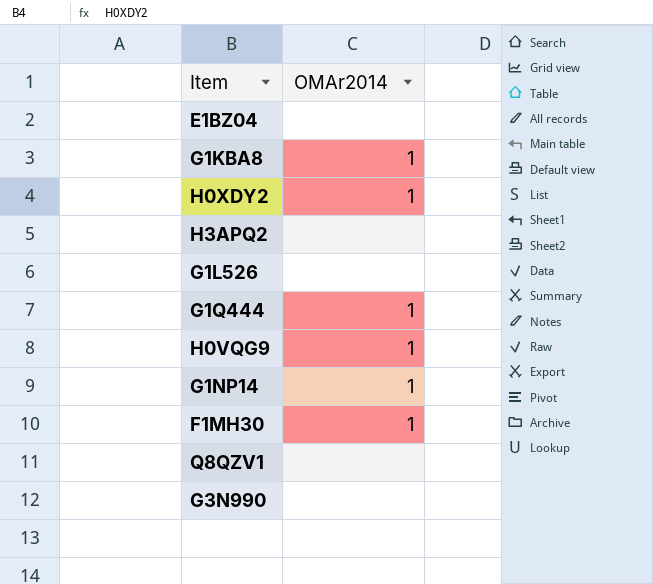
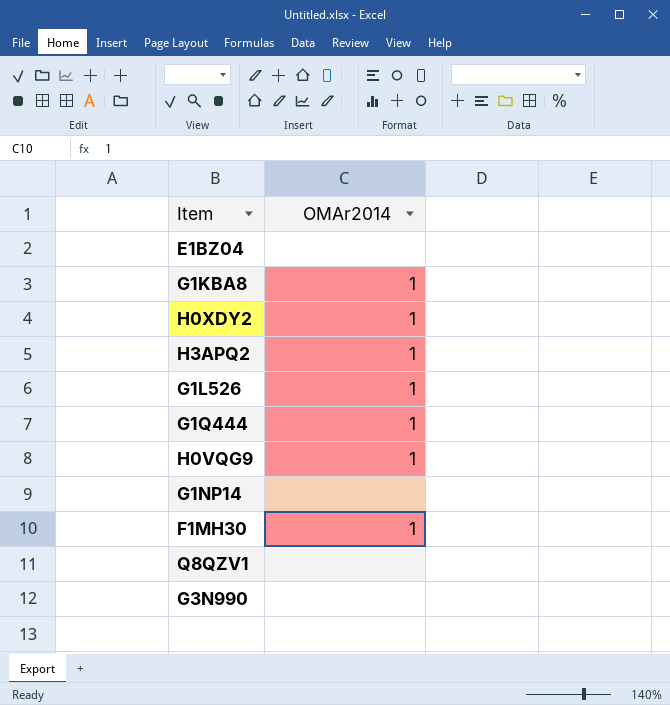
H3APQ2 | OMAr2014: none -> 1
G1L526 | OMAr2014: none -> 1
G1NP14 | OMAr2014: 1 -> none

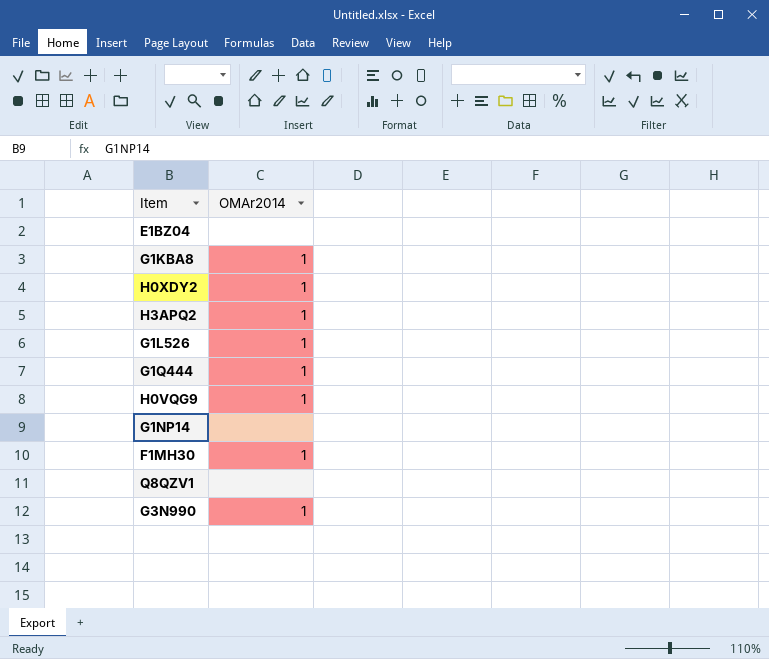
G3N990 | OMAr2014: none -> 1

